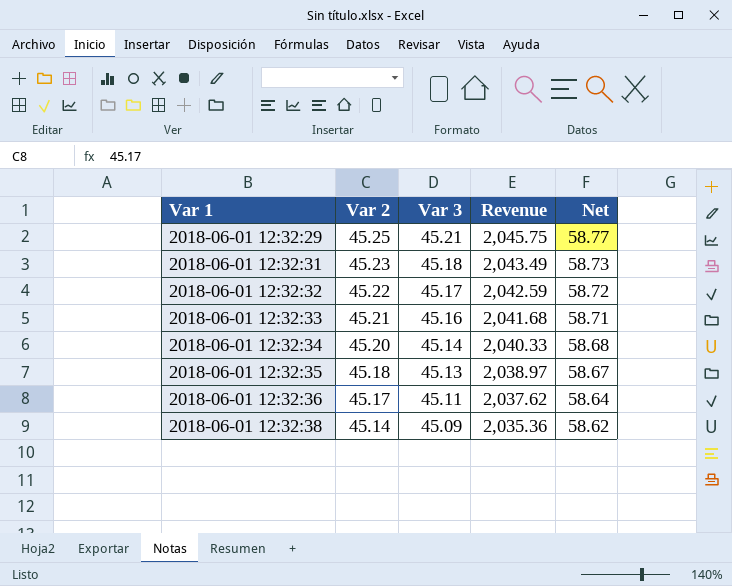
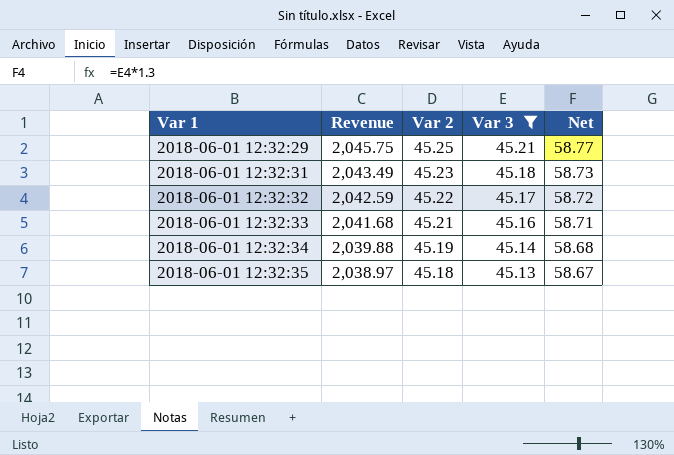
filter: none -> Var 3 >= 45.13
column Revenue | position: 4 -> 2
2018-06-01 12:32:34 | Revenue: 2,040.33 -> 2,039.88
2018-06-01 12:32:34 | Var 2: 45.20 -> 45.19

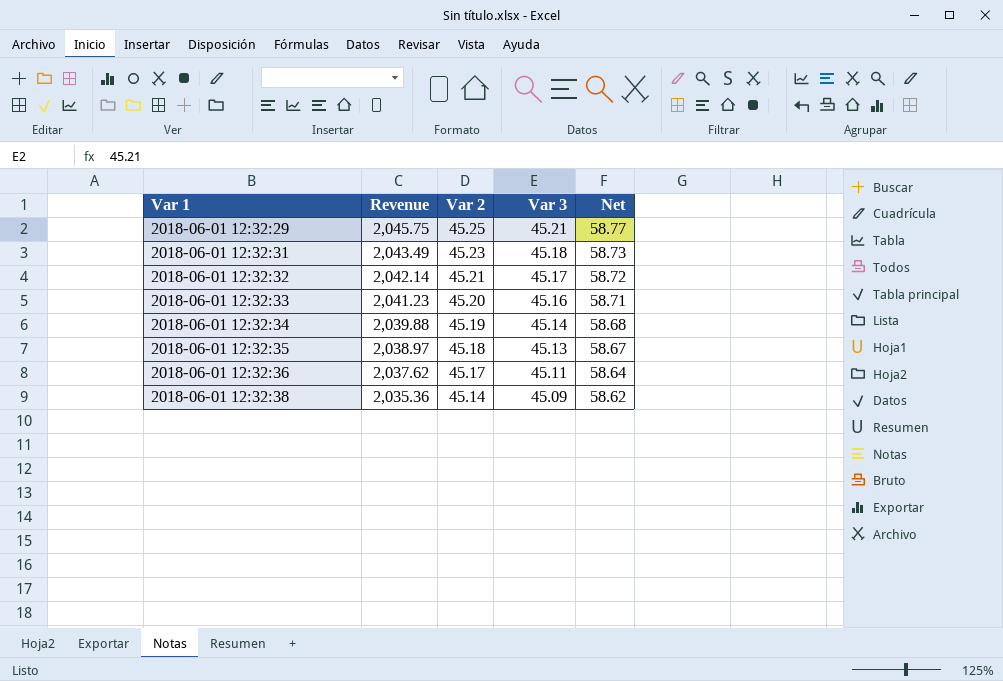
filter: Var 3 >= 45.13 -> none
2018-06-01 12:32:32 | Revenue: 2,042.59 -> 2,042.14
2018-06-01 12:32:32 | Var 2: 45.22 -> 45.21
2018-06-01 12:32:33 | Revenue: 2,041.68 -> 2,041.23
2018-06-01 12:32:33 | Var 2: 45.21 -> 45.20

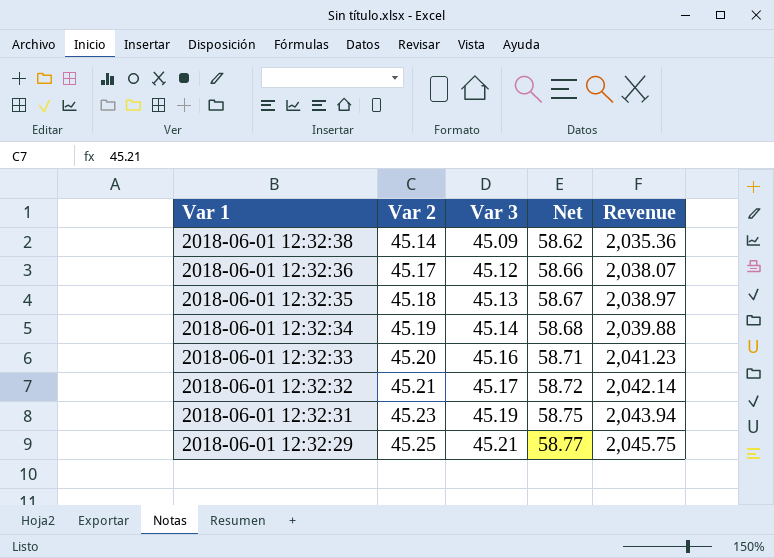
row order: Var 1 ascending -> Var 1 descending
column Revenue | position: 2 -> 5
2018-06-01 12:32:36 | Var 3: 45.11 -> 45.12
2018-06-01 12:32:36 | Net: 58.64 -> 58.66
2018-06-01 12:32:36 | Revenue: 2,037.62 -> 2,038.07
2018-06-01 12:32:31 | Var 3: 45.18 -> 45.19
2018-06-01 12:32:31 | Net: 58.73 -> 58.75
2018-06-01 12:32:31 | Revenue: 2,043.49 -> 2,043.94

